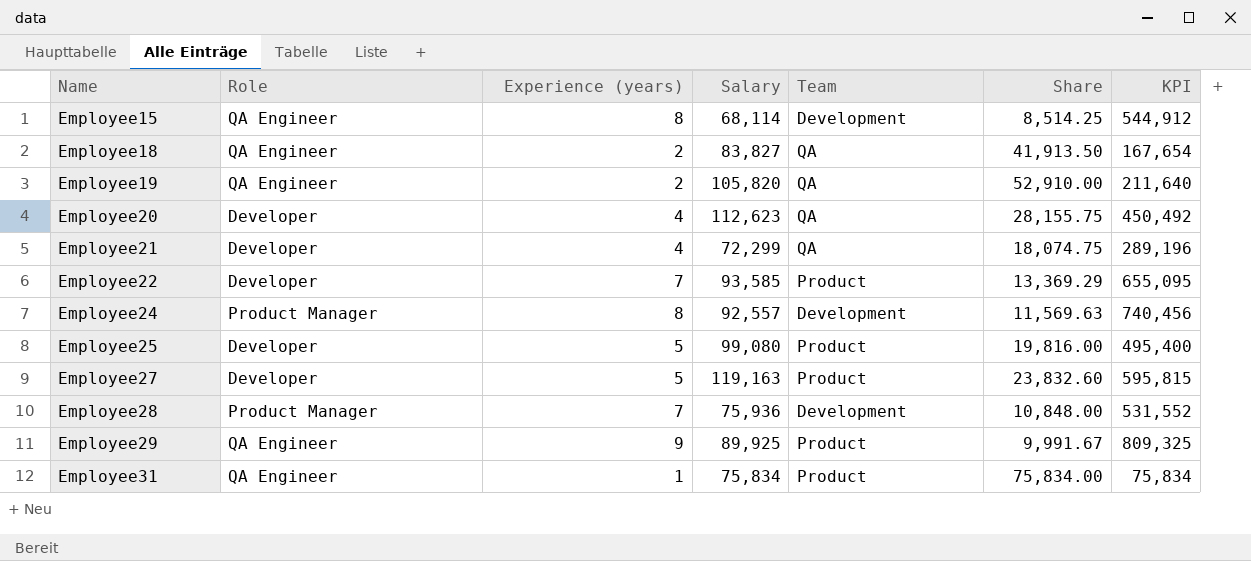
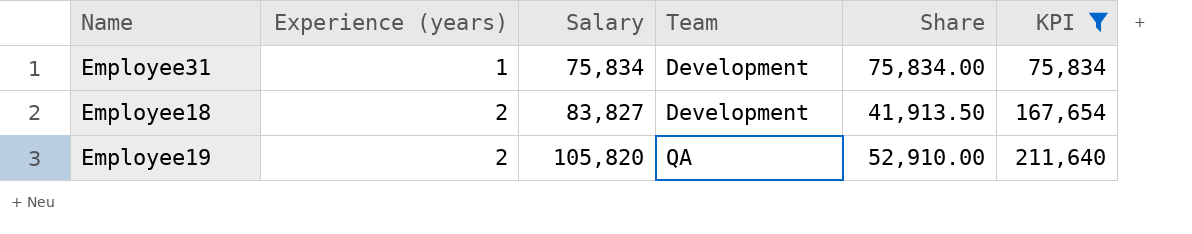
filter: none -> KPI <= 211,640
row order: Name ascending -> Experience (years) ascending
column Role | position: 2 -> none
Employee31 | Team: Product -> Development
Employee18 | Team: QA -> Development

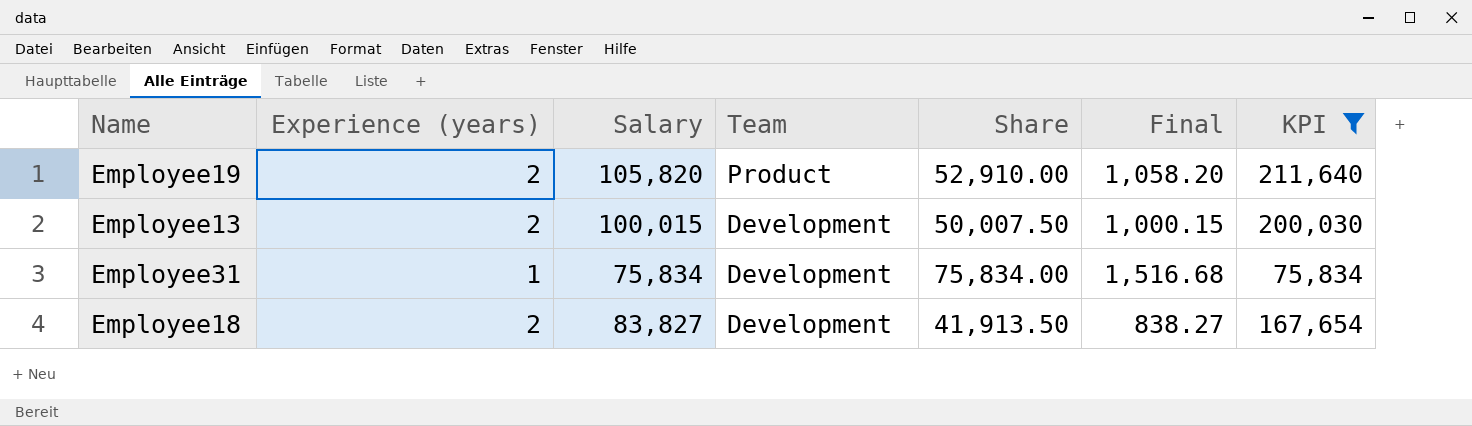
row order: Experience (years) ascending -> Team descending
column Final | formula: none -> [Share] * 0.02
Employee19 | Team: QA -> Product
row Employee13: none -> 2 | 100,015 | Development | 50,007.50 | 1,000.15 | 200,030

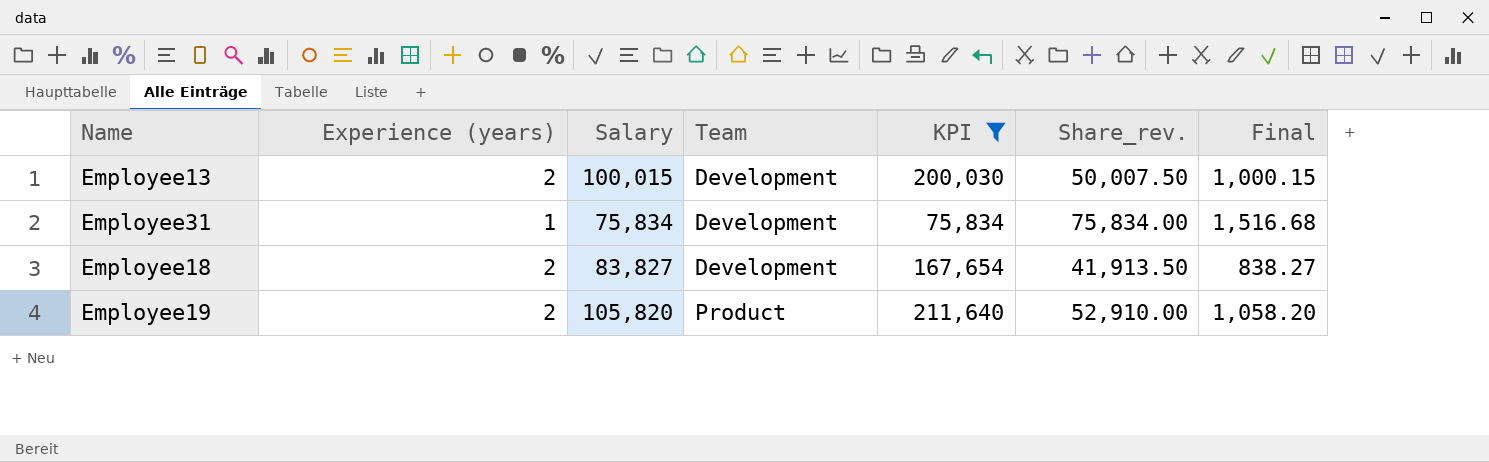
row order: Team descending -> Team ascending
column KPI | position: 7 -> 5
column name: Share -> Share_rev.

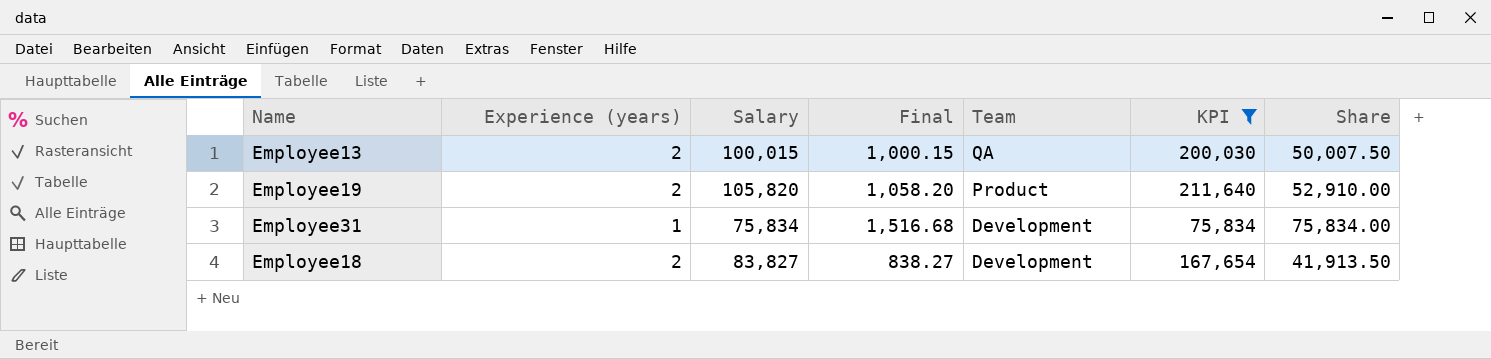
row order: Team ascending -> Team descending
column Final | position: 7 -> 4
column name: Share_rev. -> Share
Employee13 | Team: Development -> QA

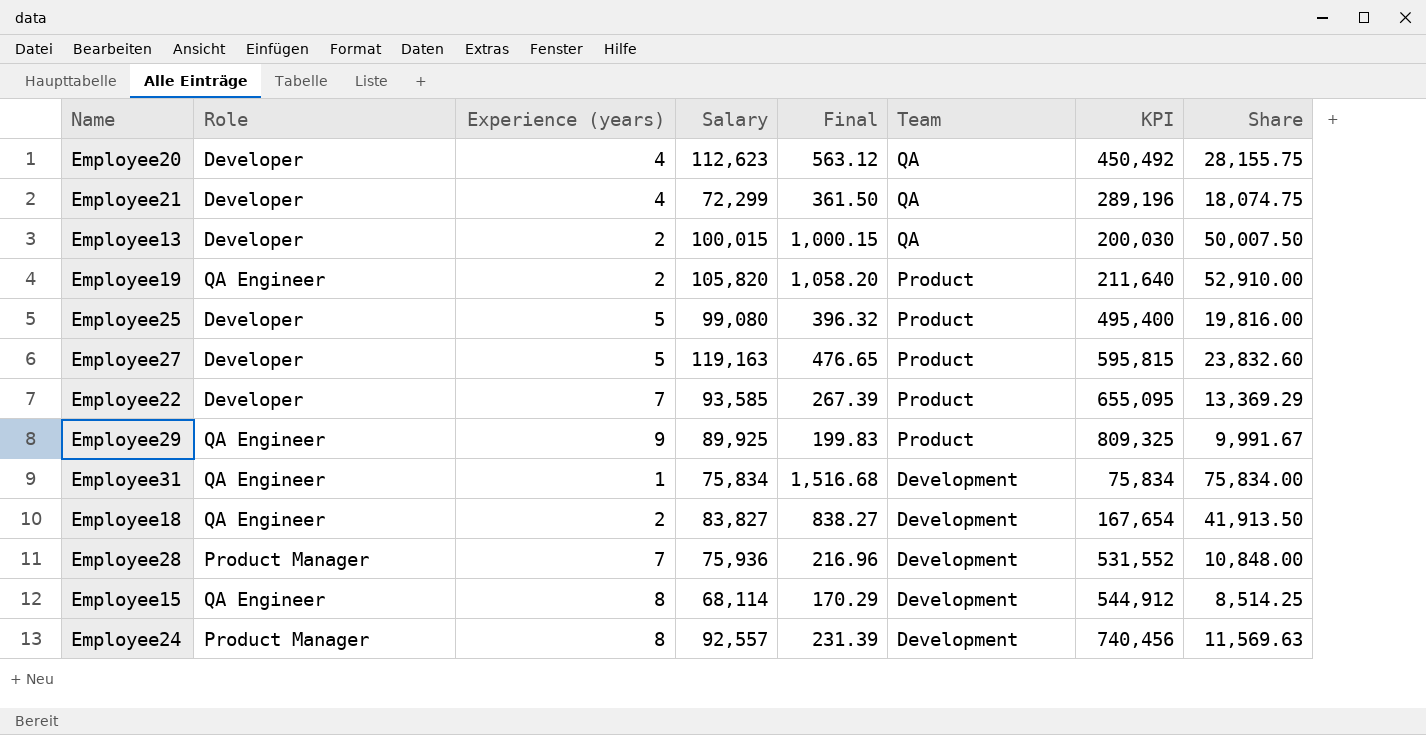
filter: KPI <= 211,640 -> none
column Role | position: none -> 2

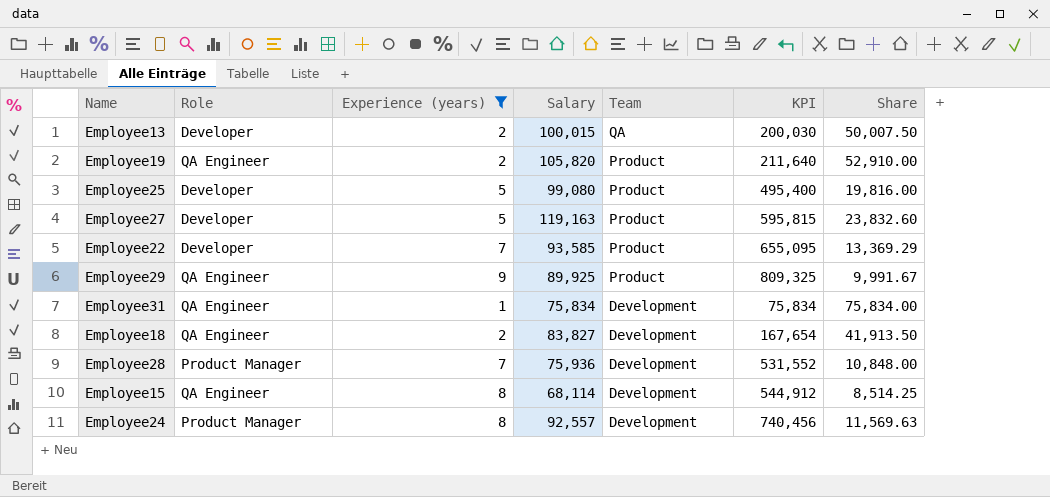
filter: none -> Experience (years) != 4
column Final | formula: [Share] * 0.02 -> none

